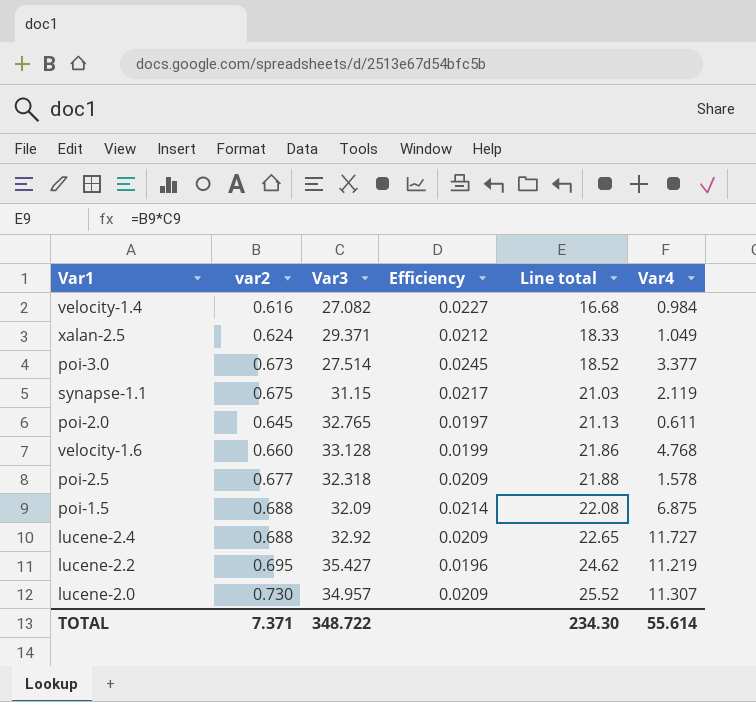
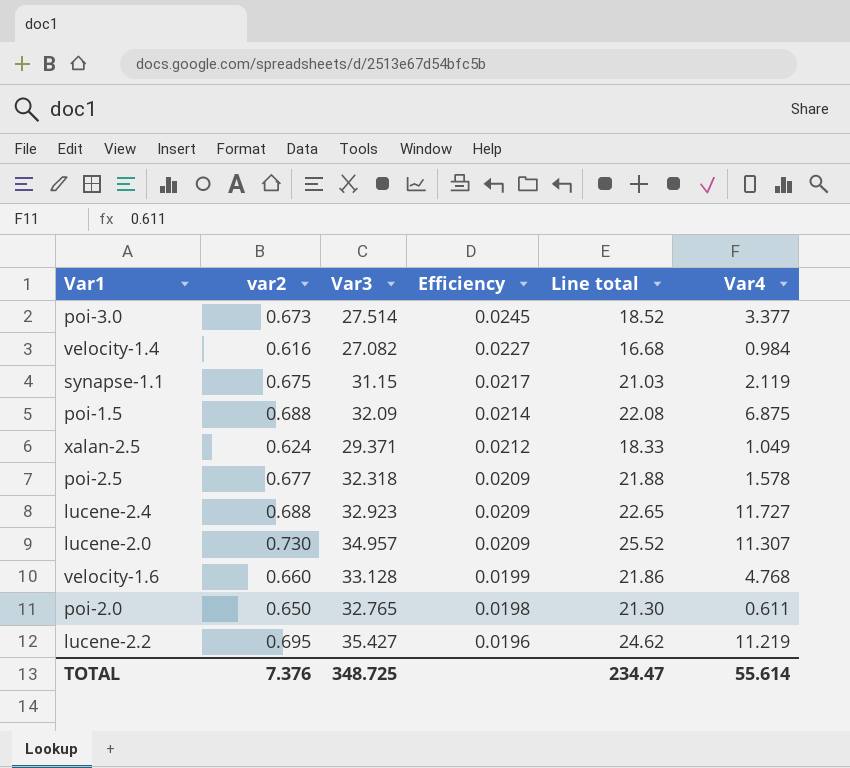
row order: Line total ascending -> Efficiency descending
lucene-2.4 | Var3: 32.92 -> 32.923
poi-2.0 | var2: 0.645 -> 0.650
poi-2.0 | Efficiency: 0.0197 -> 0.0198
poi-2.0 | Line total: 21.13 -> 21.30
TOTAL | var2: 7.371 -> 7.376
TOTAL | Var3: 348.722 -> 348.725
TOTAL | Line total: 234.30 -> 234.47

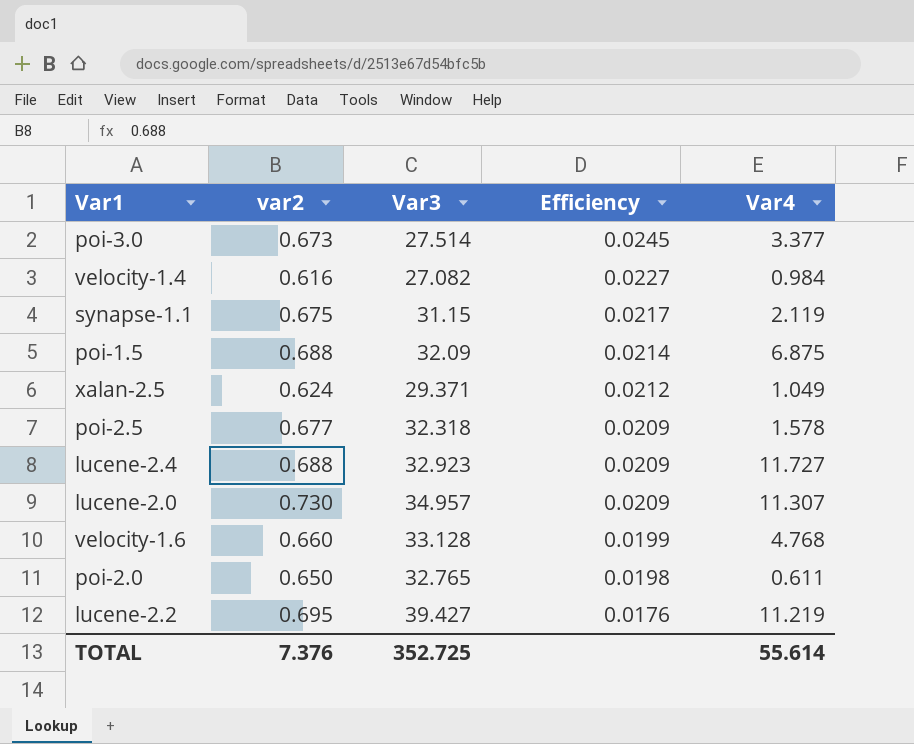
column Line total | formula: [var2] * [Var3] -> none
lucene-2.2 | Var3: 35.427 -> 39.427
lucene-2.2 | Efficiency: 0.0196 -> 0.0176
TOTAL | Var3: 348.725 -> 352.725

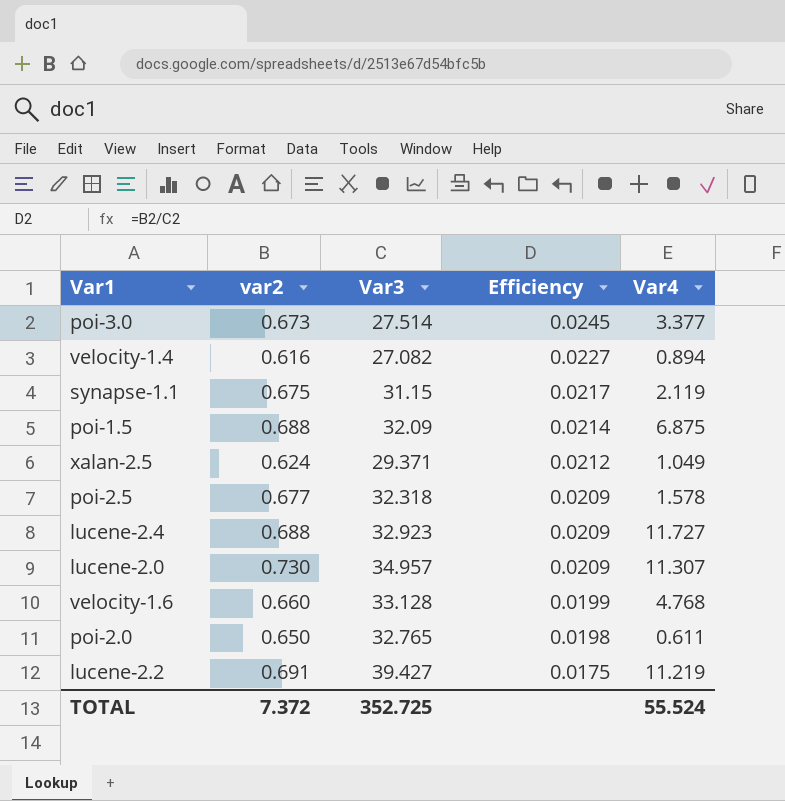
velocity-1.4 | Var4: 0.984 -> 0.894
lucene-2.2 | var2: 0.695 -> 0.691
lucene-2.2 | Efficiency: 0.0176 -> 0.0175
TOTAL | var2: 7.376 -> 7.372
TOTAL | Var4: 55.614 -> 55.524

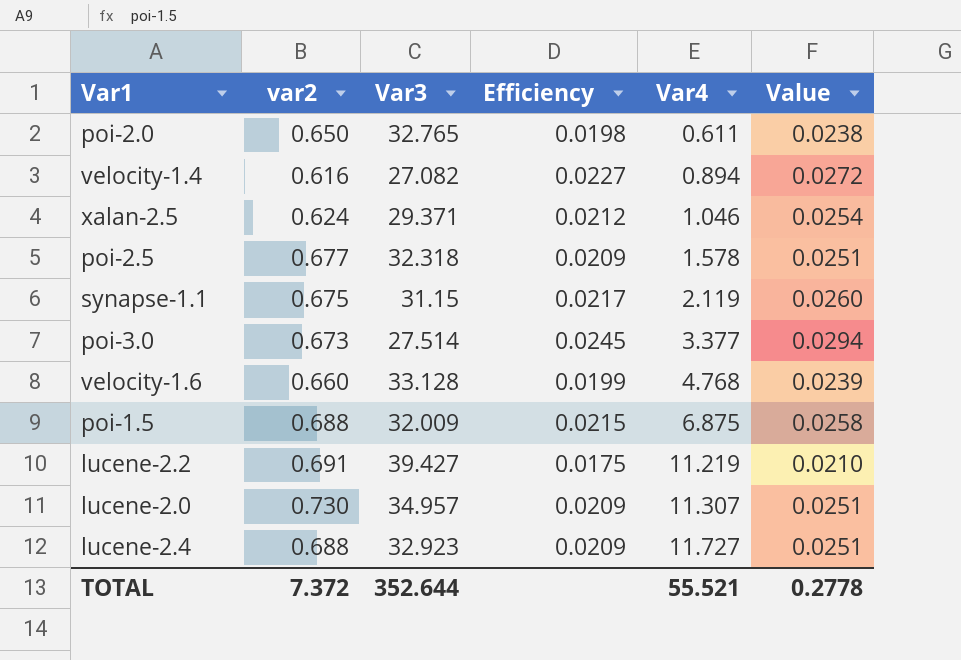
row order: Efficiency descending -> Var4 ascending
column Value | formula: none -> [Efficiency] * 1.2
xalan-2.5 | Var4: 1.049 -> 1.046
poi-1.5 | Var3: 32.09 -> 32.009
poi-1.5 | Efficiency: 0.0214 -> 0.0215
TOTAL | Var3: 352.725 -> 352.644
TOTAL | Var4: 55.524 -> 55.521

